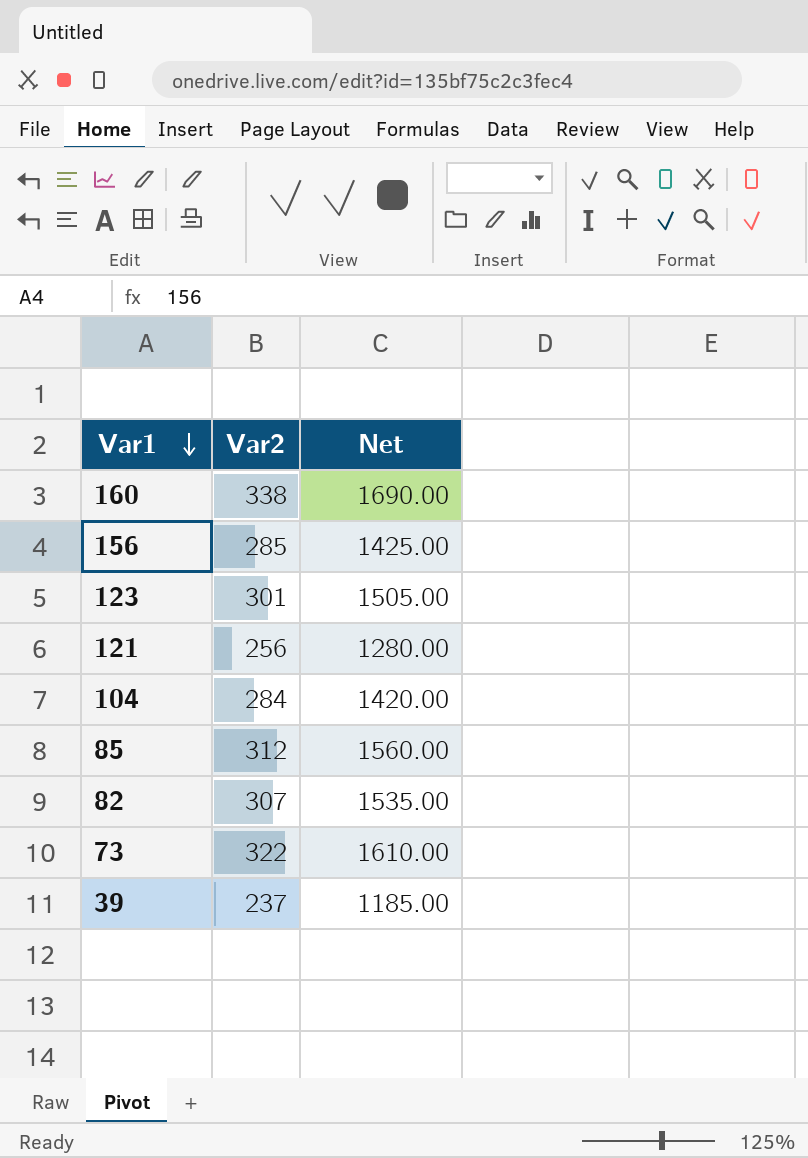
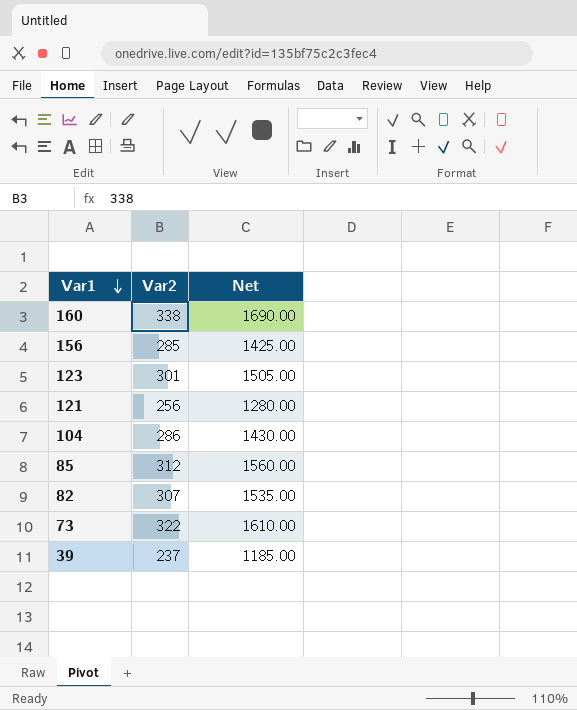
104 | Var2: 284 -> 286
104 | Net: 1420.00 -> 1430.00

